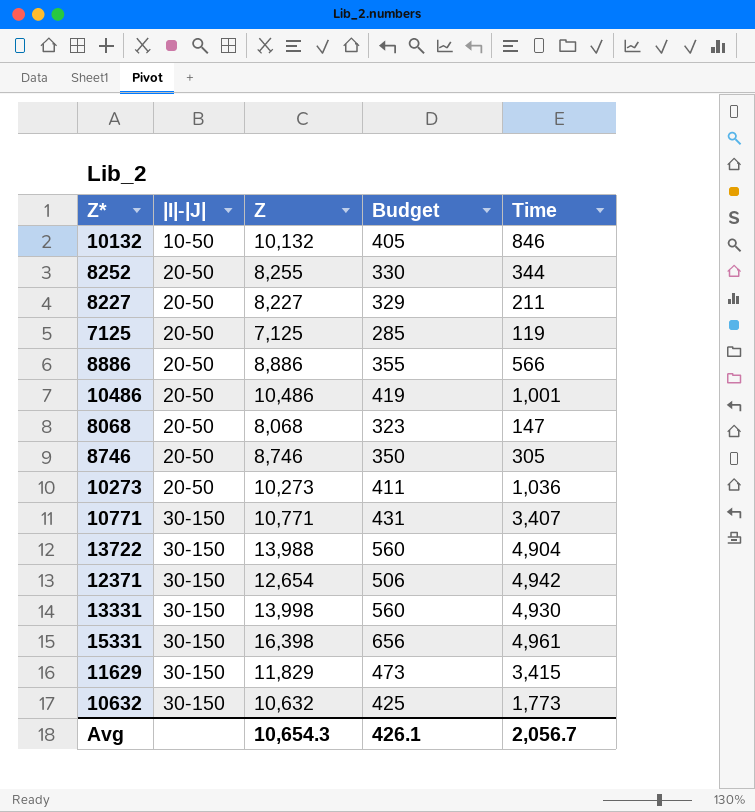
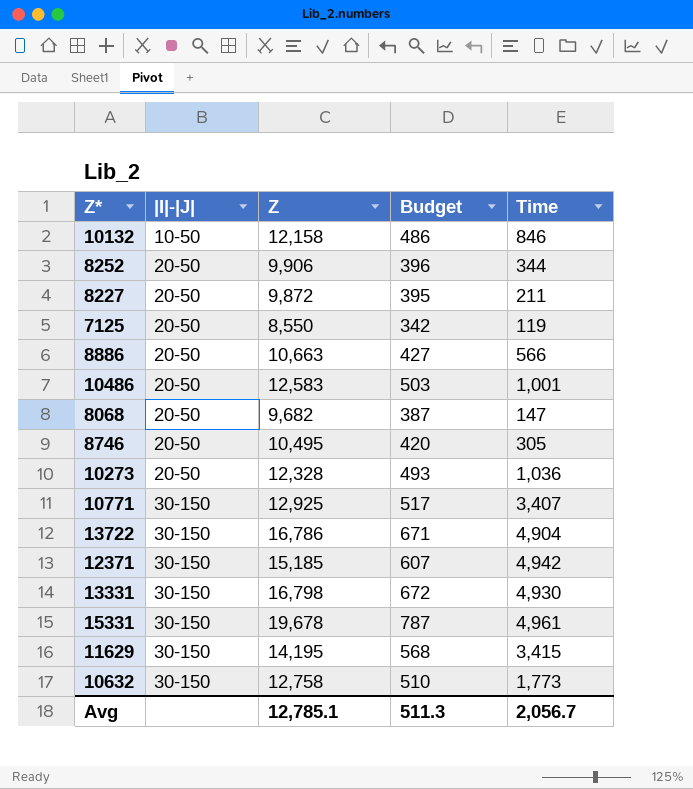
10132 | Z: 10,132 -> 12,158
10132 | Budget: 405 -> 486
8252 | Z: 8,255 -> 9,906
8252 | Budget: 330 -> 396
8227 | Z: 8,227 -> 9,872
8227 | Budget: 329 -> 395
7125 | Z: 7,125 -> 8,550
7125 | Budget: 285 -> 342
8886 | Z: 8,886 -> 10,663
8886 | Budget: 355 -> 427
10486 | Z: 10,486 -> 12,583
10486 | Budget: 419 -> 503
8068 | Z: 8,068 -> 9,682
8068 | Budget: 323 -> 387
8746 | Z: 8,746 -> 10,495
8746 | Budget: 350 -> 420
10273 | Z: 10,273 -> 12,328
10273 | Budget: 411 -> 493
10771 | Z: 10,771 -> 12,925
10771 | Budget: 431 -> 517
13722 | Z: 13,988 -> 16,786
13722 | Budget: 560 -> 671
12371 | Z: 12,654 -> 15,185
12371 | Budget: 506 -> 607
13331 | Z: 13,998 -> 16,798
13331 | Budget: 560 -> 672
15331 | Z: 16,398 -> 19,678
15331 | Budget: 656 -> 787
11629 | Z: 11,829 -> 14,195
11629 | Budget: 473 -> 568
10632 | Z: 10,632 -> 12,758
10632 | Budget: 425 -> 510
Avg | Z: 10,654.3 -> 12,785.1
Avg | Budget: 426.1 -> 511.3

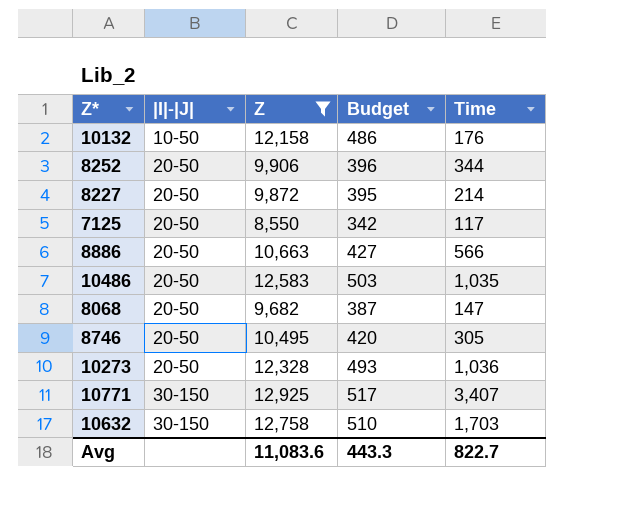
filter: none -> Z <= 12,925
10132 | Time: 846 -> 176
8227 | Time: 211 -> 214
7125 | Time: 119 -> 117
10486 | Time: 1,001 -> 1,035
10632 | Time: 1,773 -> 1,703
Avg | Z: 12,785.1 -> 11,083.6
Avg | Budget: 511.3 -> 443.3
Avg | Time: 2,056.7 -> 822.7

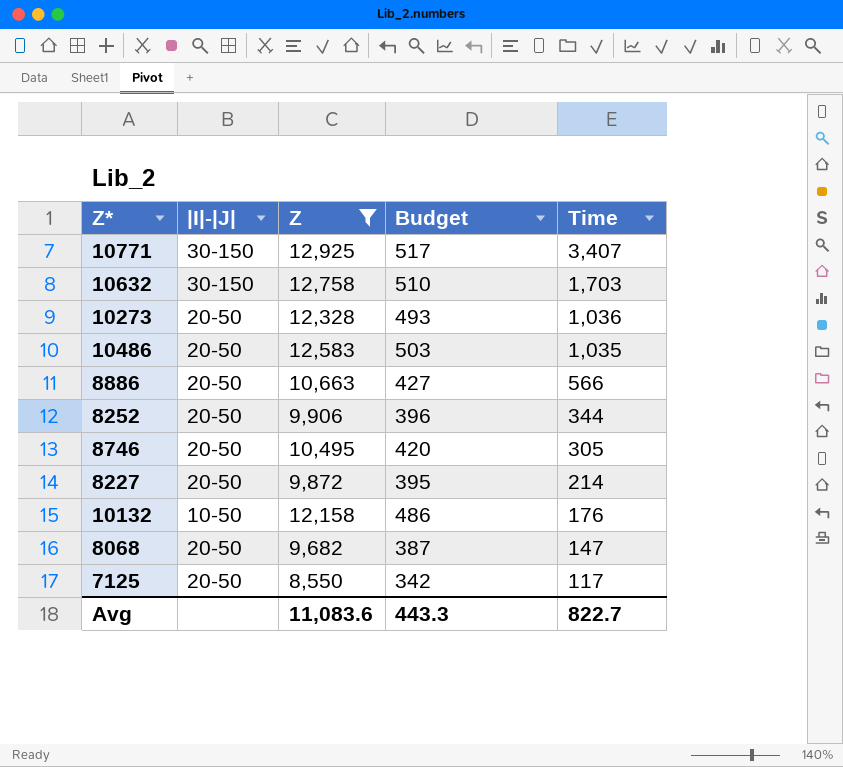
row order: |I|-|J| ascending -> Time descending

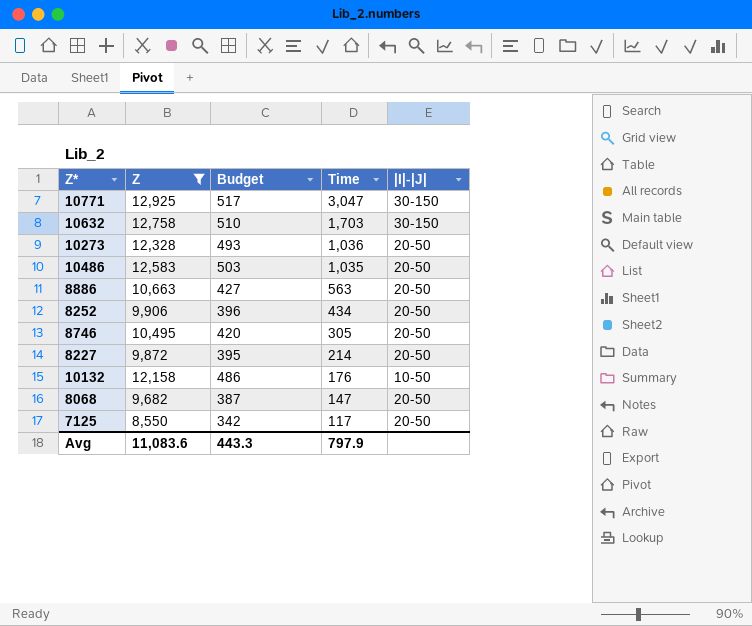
column |I|-|J| | position: 2 -> 5
10771 | Time: 3,407 -> 3,047
8886 | Time: 566 -> 563
8252 | Time: 344 -> 434
Avg | Time: 822.7 -> 797.9

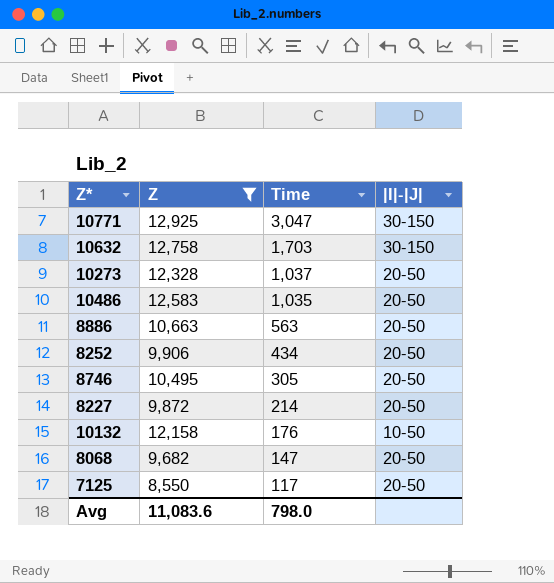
column Budget | formula: [Z] * 0.04 -> none
10273 | Time: 1,036 -> 1,037
Avg | Time: 797.9 -> 798.0

